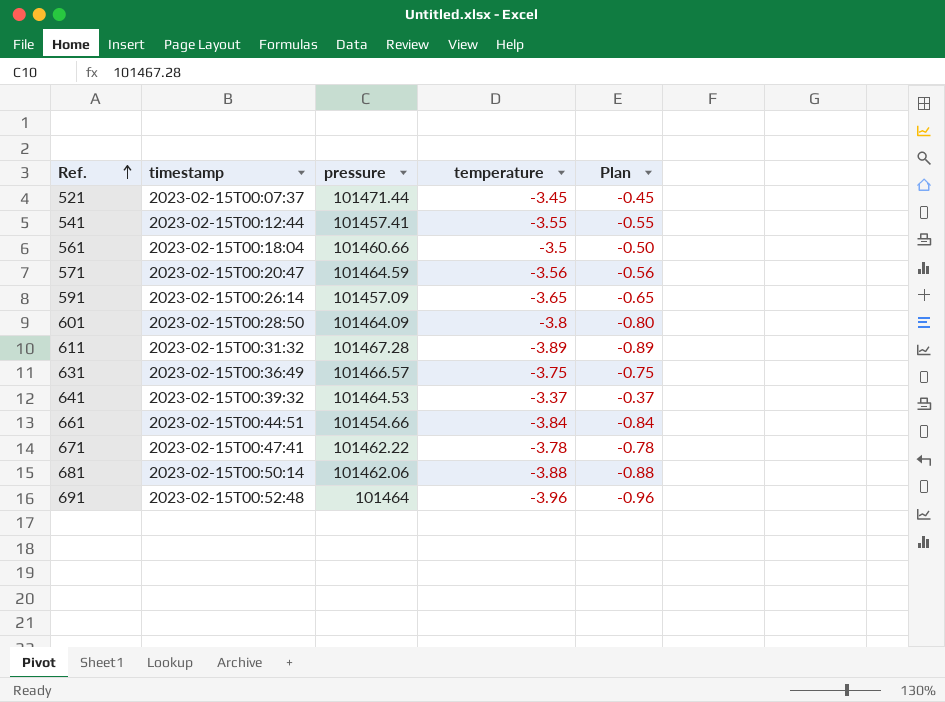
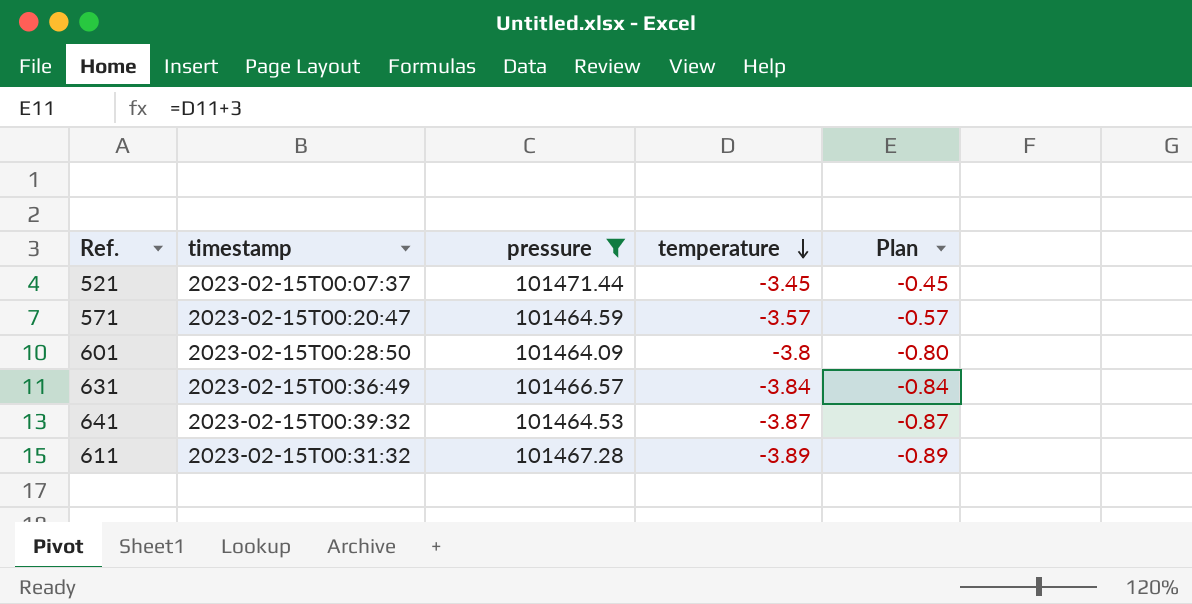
filter: none -> pressure >= 101464.09
row order: Ref. ascending -> temperature descending
571 | temperature: -3.56 -> -3.57
571 | Plan: -0.56 -> -0.57
631 | temperature: -3.75 -> -3.84
631 | Plan: -0.75 -> -0.84
641 | temperature: -3.37 -> -3.87
641 | Plan: -0.37 -> -0.87

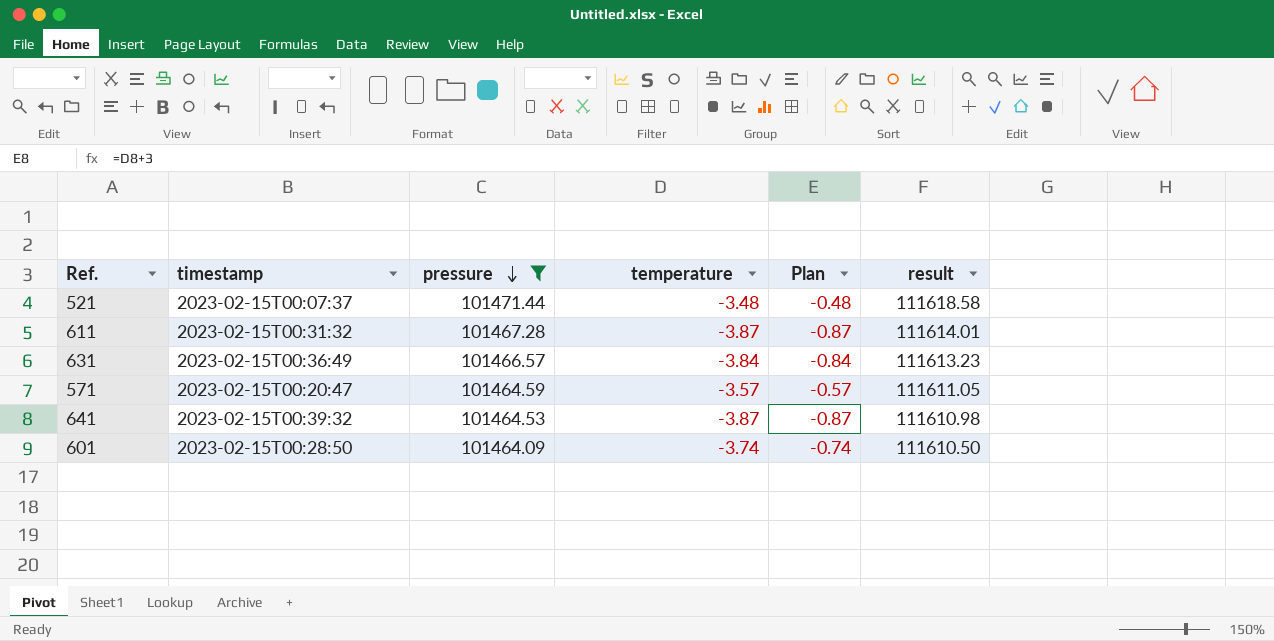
row order: temperature descending -> pressure descending
column result | formula: none -> [pressure] * 1.1
521 | temperature: -3.45 -> -3.48
521 | Plan: -0.45 -> -0.48
611 | temperature: -3.89 -> -3.87
611 | Plan: -0.89 -> -0.87
601 | temperature: -3.8 -> -3.74
601 | Plan: -0.80 -> -0.74

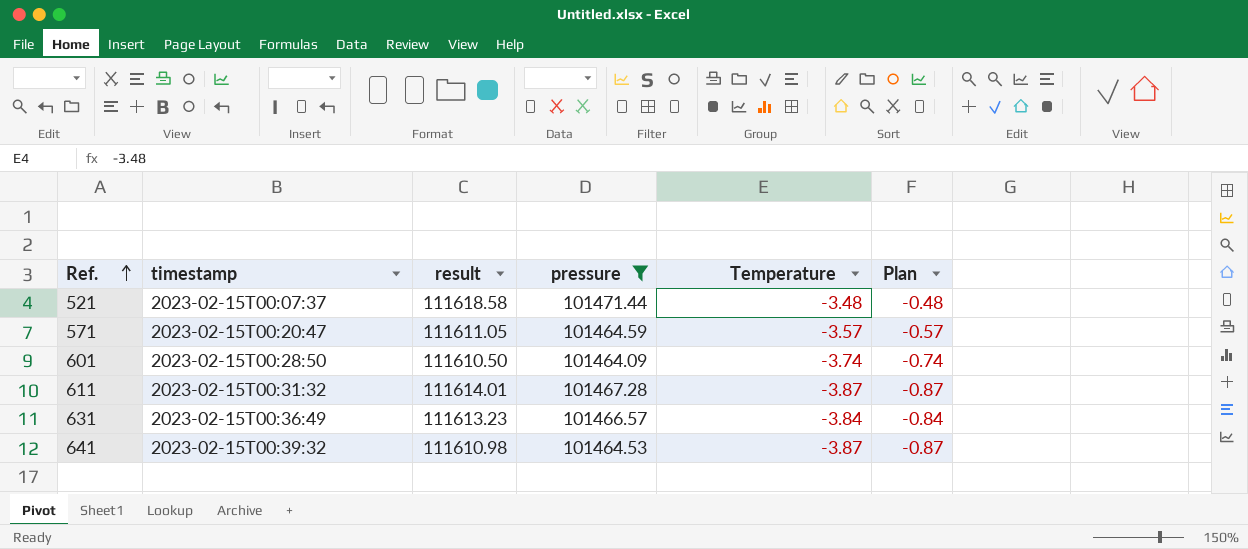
row order: pressure descending -> Ref. ascending
column result | position: 6 -> 3
column name: temperature -> Temperature

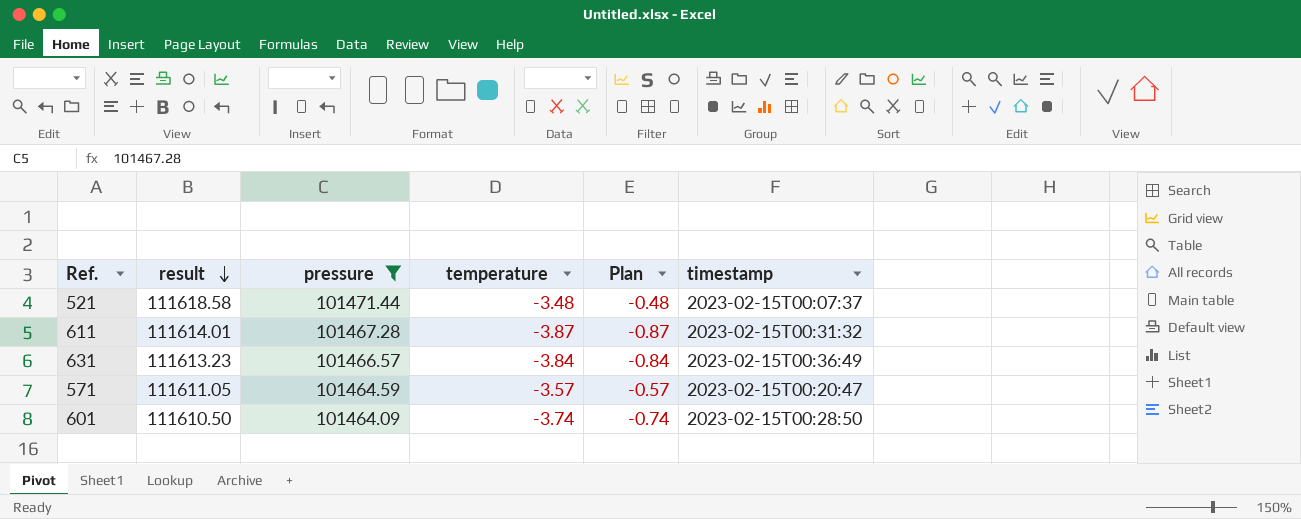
row order: Ref. ascending -> result descending
column name: Temperature -> temperature
column timestamp | position: 2 -> 6
row 641: 2023-02-15T00:39:32 | 111610.98 | 101464.53 | -3.87 | -0.87 -> none

